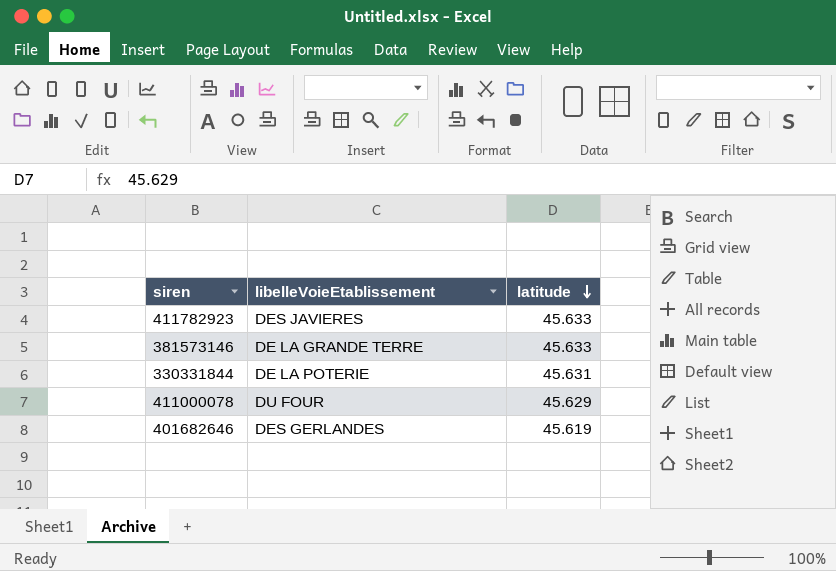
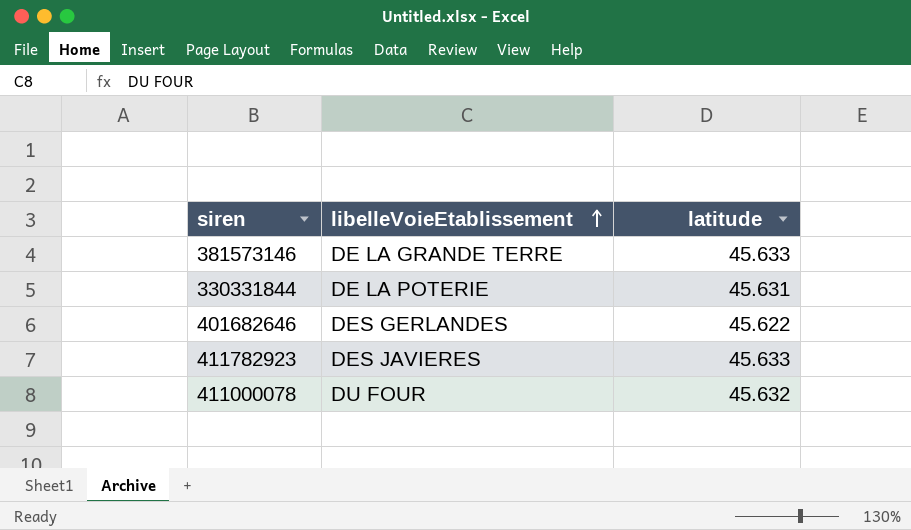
row order: latitude descending -> libelleVoieEtablissement ascending
401682646 | latitude: 45.619 -> 45.622
411000078 | latitude: 45.629 -> 45.632

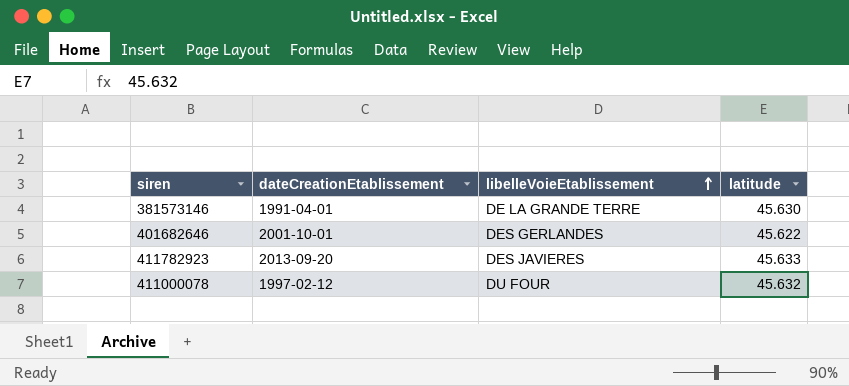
column dateCreationEtablissement | position: none -> 2
row 330331844: DE LA POTERIE | 45.631 -> none
381573146 | latitude: 45.633 -> 45.630

